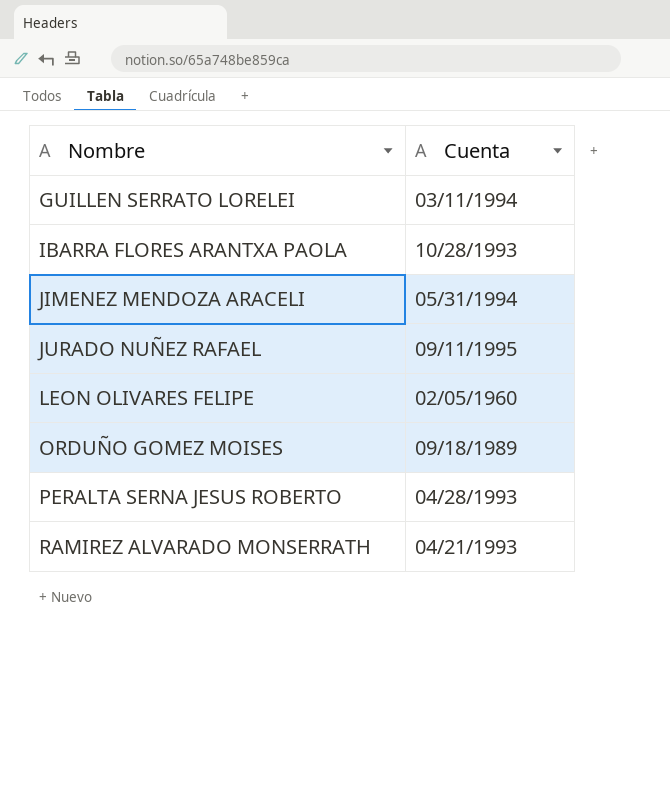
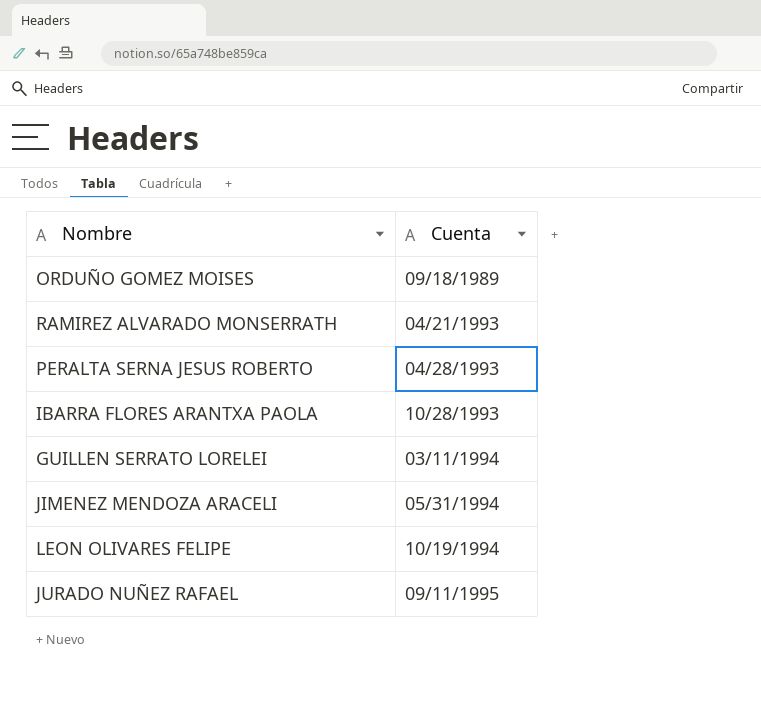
row order: Nombre ascending -> Cuenta ascending
LEON OLIVARES FELIPE | Cuenta: 02/05/1960 -> 10/19/1994

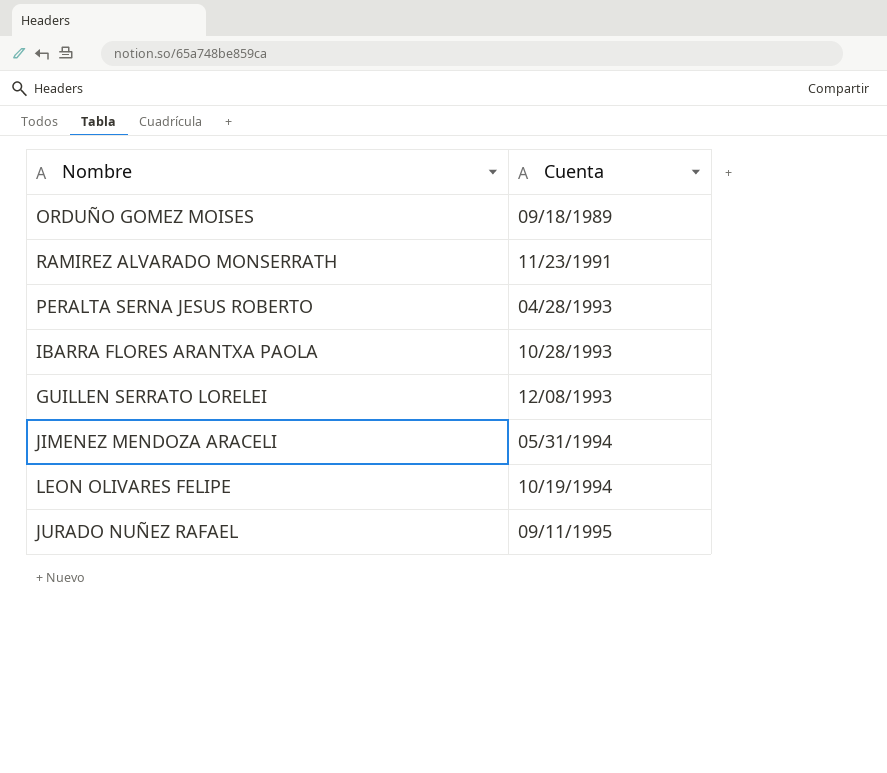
RAMIREZ ALVARADO MONSERRATH | Cuenta: 04/21/1993 -> 11/23/1991
GUILLEN SERRATO LORELEI | Cuenta: 03/11/1994 -> 12/08/1993

